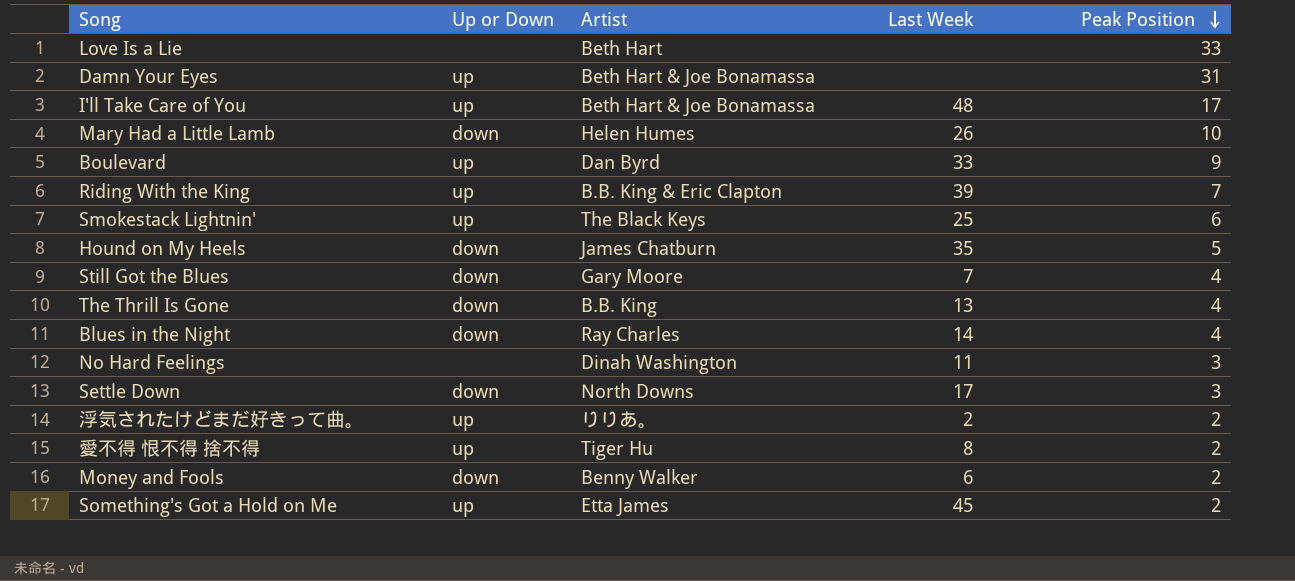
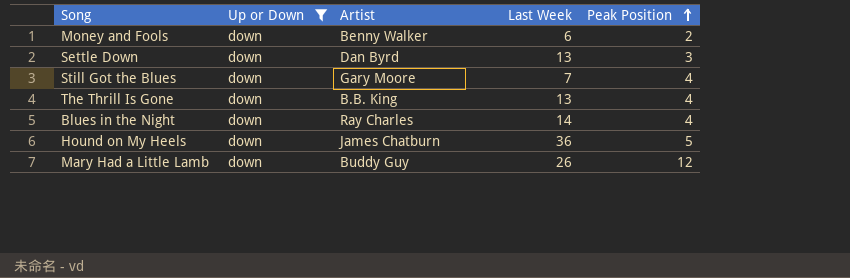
filter: none -> Up or Down = down
row order: Peak Position descending -> Peak Position ascending
Settle Down | Artist: North Downs -> Dan Byrd
Settle Down | Last Week: 17 -> 13
Hound on My Heels | Last Week: 35 -> 36
Mary Had a Little Lamb | Artist: Helen Humes -> Buddy Guy
Mary Had a Little Lamb | Peak Position: 10 -> 12

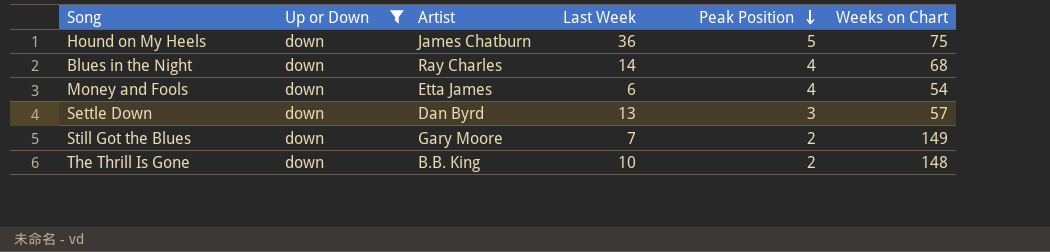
row order: Peak Position ascending -> Peak Position descending
column Weeks on Chart | position: none -> 6
row Mary Had a Little Lamb: down | Buddy Guy | 26 | 12 -> none
Money and Fools | Artist: Benny Walker -> Etta James
Money and Fools | Peak Position: 2 -> 4
Still Got the Blues | Peak Position: 4 -> 2
The Thrill Is Gone | Last Week: 13 -> 10
The Thrill Is Gone | Peak Position: 4 -> 2

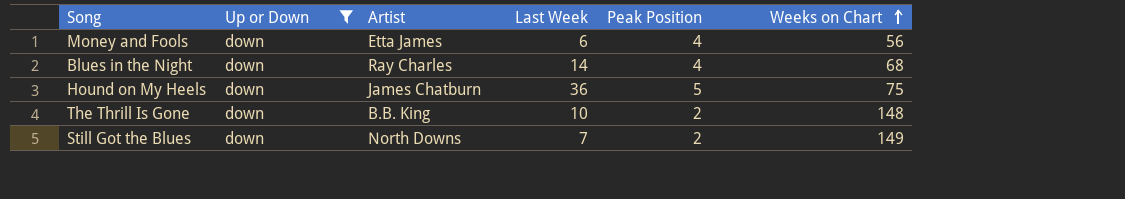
row order: Peak Position descending -> Weeks on Chart ascending
row Settle Down: down | Dan Byrd | 13 | 3 | 57 -> none
Money and Fools | Weeks on Chart: 54 -> 56
Still Got the Blues | Artist: Gary Moore -> North Downs

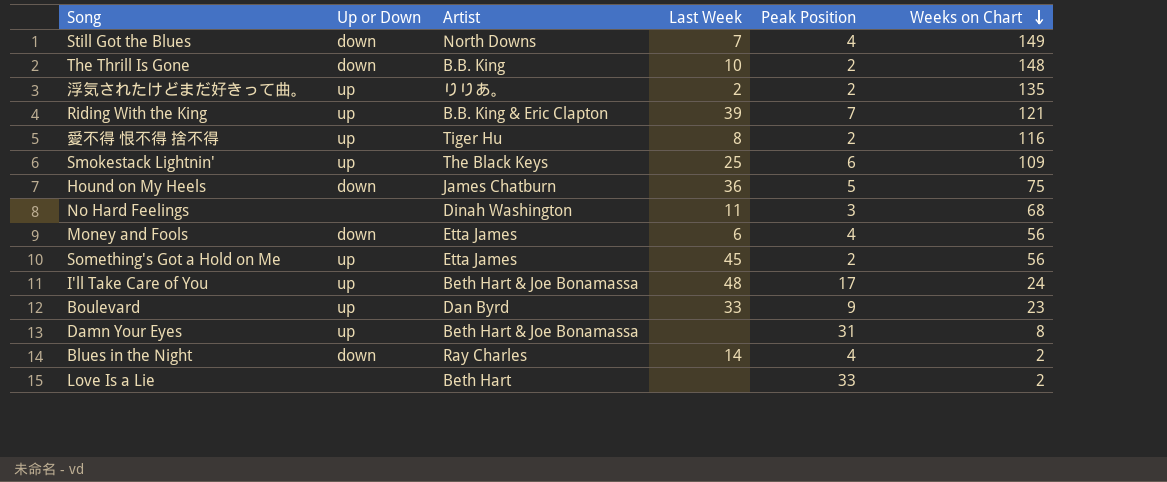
filter: Up or Down = down -> none
row order: Weeks on Chart ascending -> Weeks on Chart descending
Still Got the Blues | Peak Position: 2 -> 4
Blues in the Night | Weeks on Chart: 68 -> 2

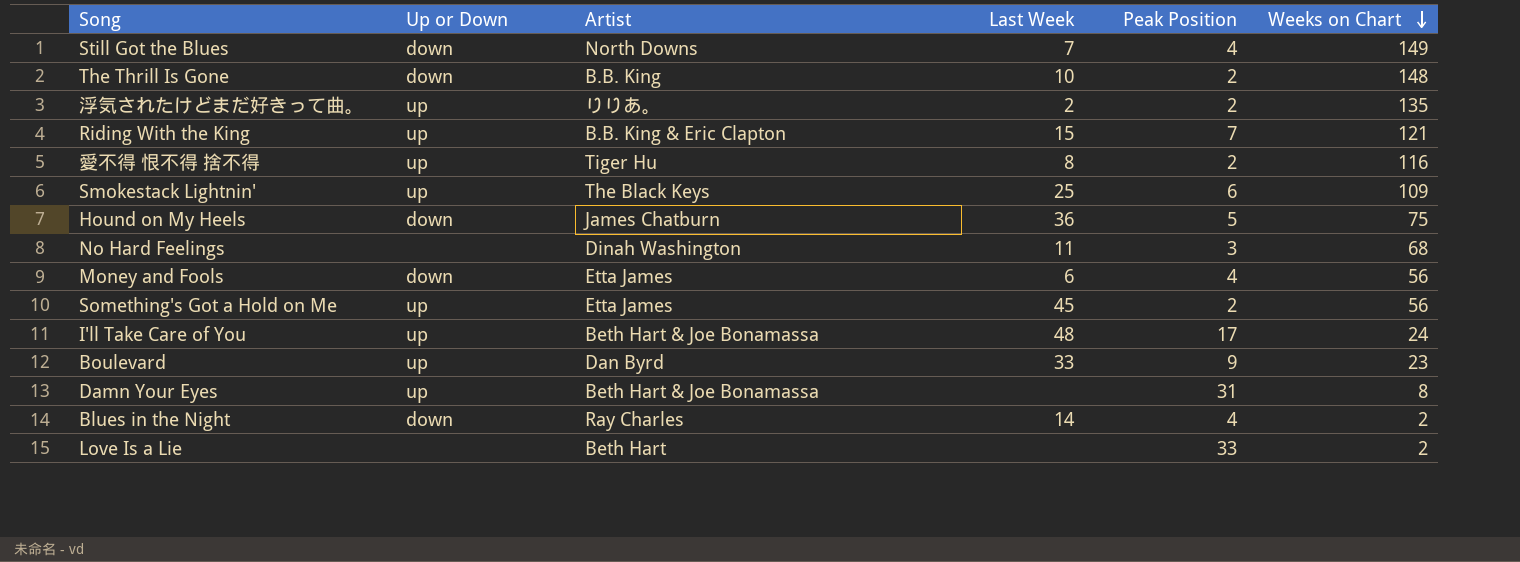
Riding With the King | Last Week: 39 -> 15

